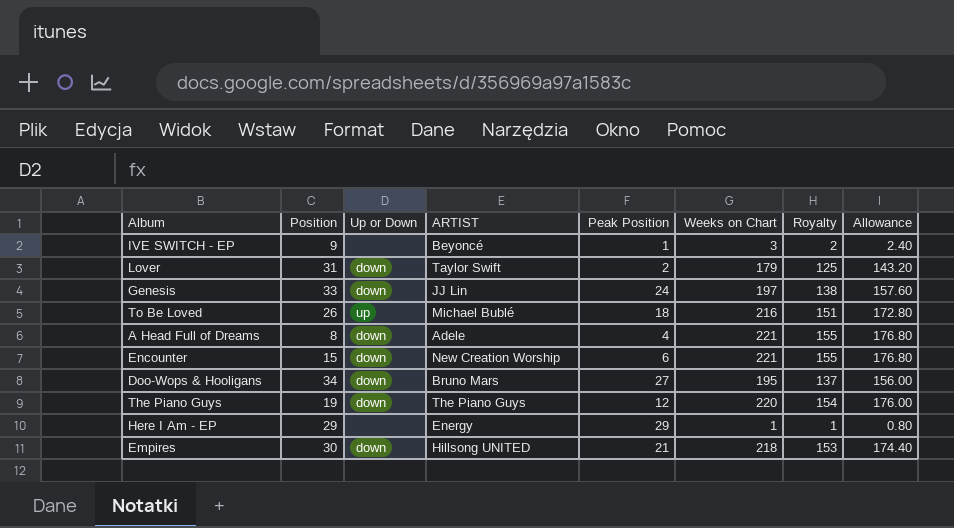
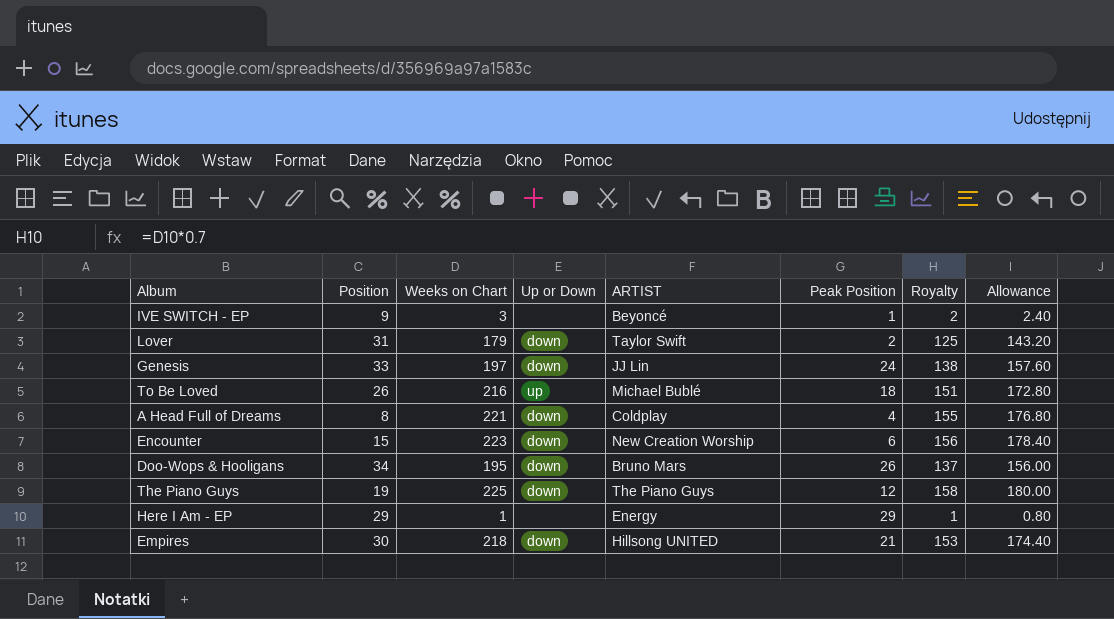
column Weeks on Chart | position: 6 -> 3
A Head Full of Dreams | ARTIST: Adele -> Coldplay
Encounter | Weeks on Chart: 221 -> 223
Encounter | Royalty: 155 -> 156
Encounter | Allowance: 176.80 -> 178.40
Doo-Wops & Hooligans | Peak Position: 27 -> 26
The Piano Guys | Weeks on Chart: 220 -> 225
The Piano Guys | Royalty: 154 -> 158
The Piano Guys | Allowance: 176.00 -> 180.00

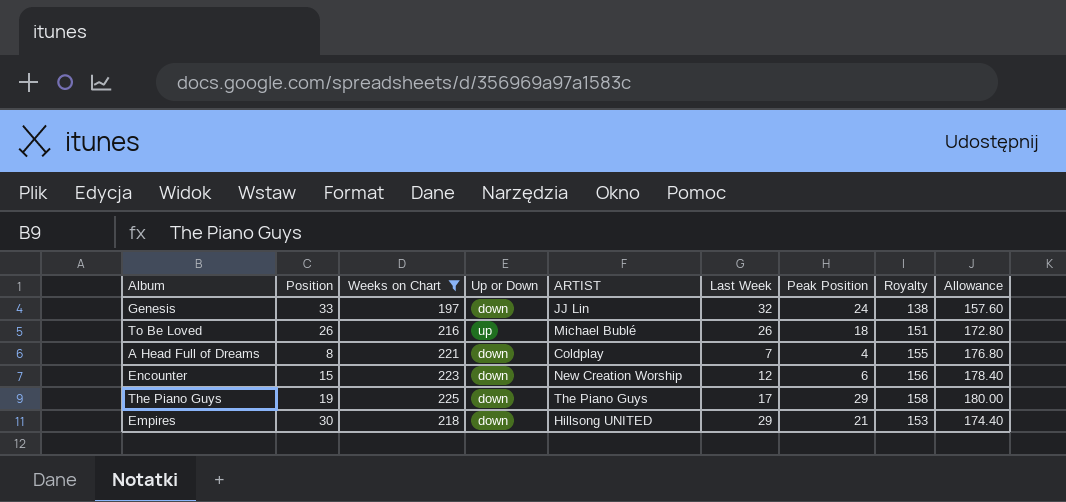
filter: none -> Weeks on Chart >= 197
column Last Week | position: none -> 6
The Piano Guys | Peak Position: 12 -> 29

